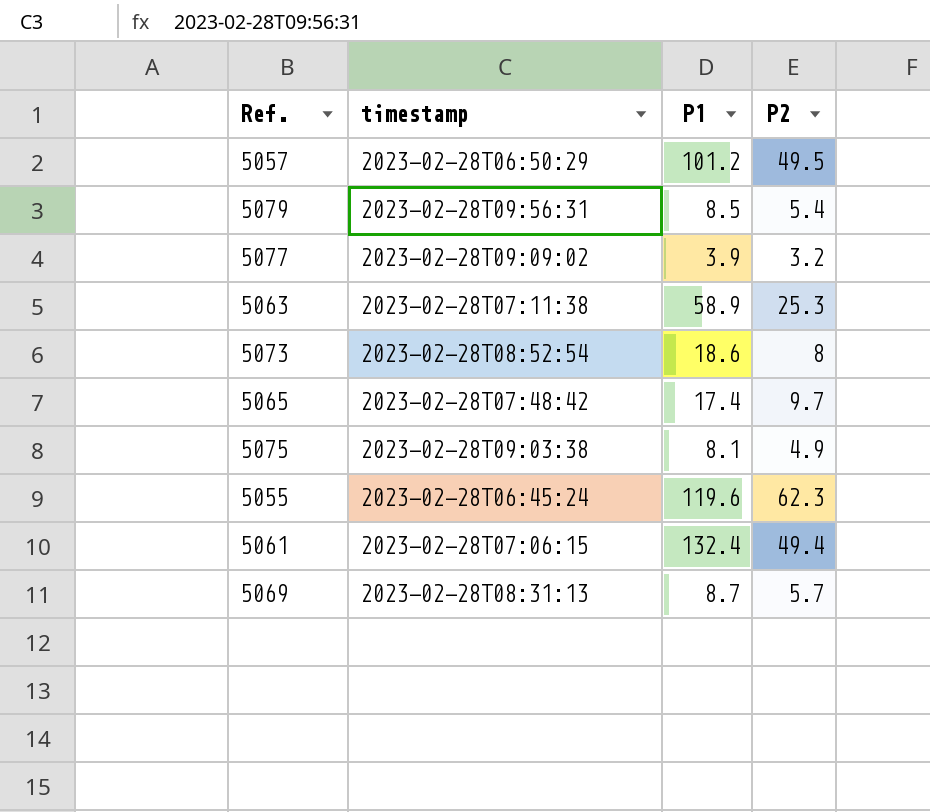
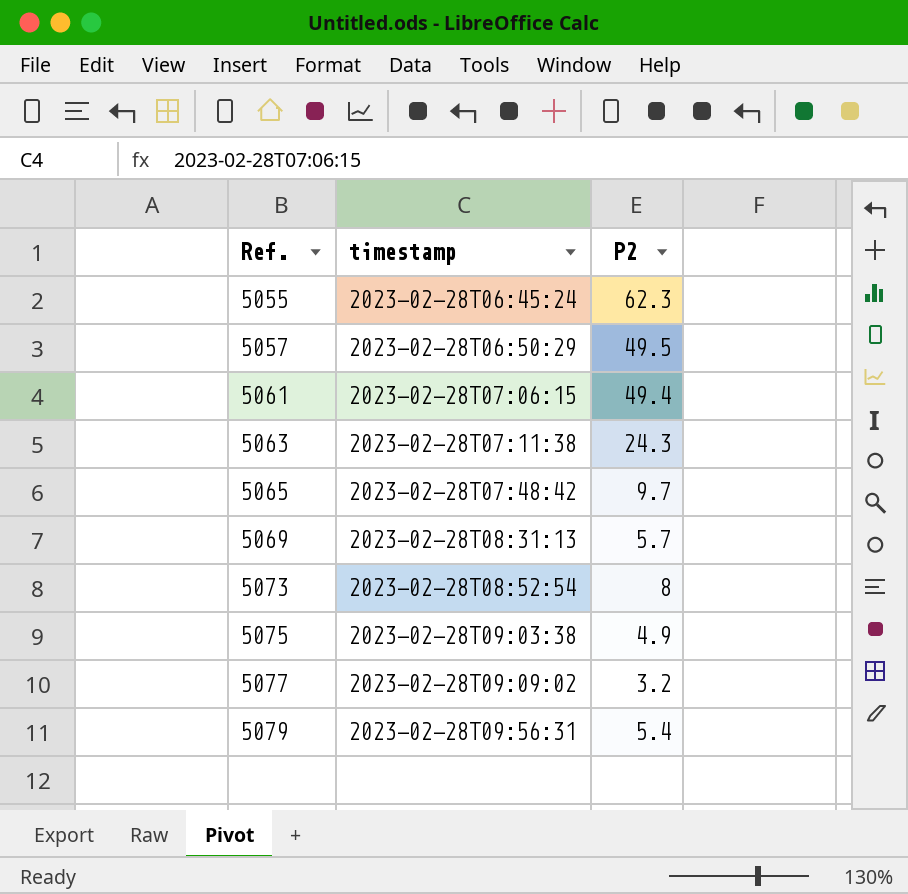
row order: none -> Ref. ascending
column P1 | position: 3 -> none
5063 | P2: 25.3 -> 24.3

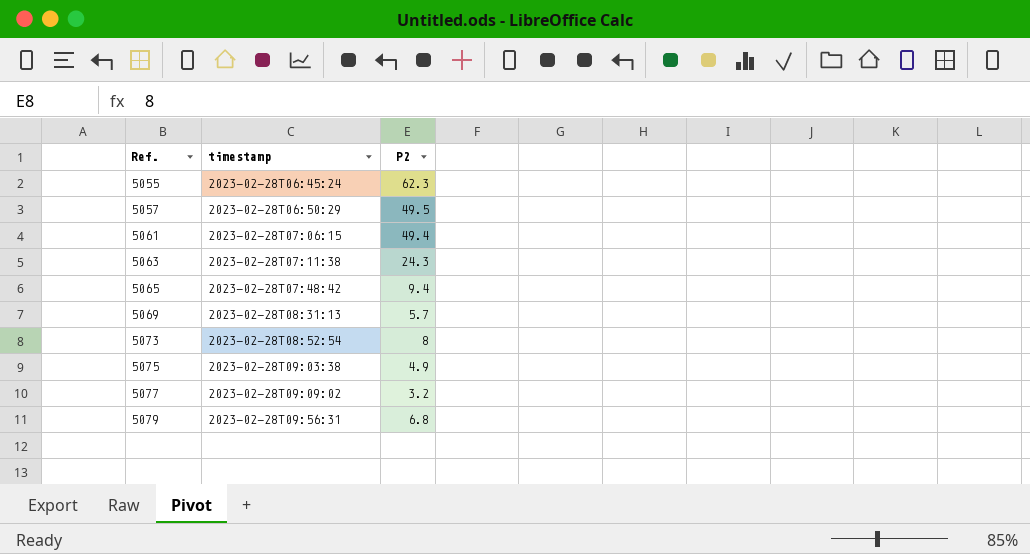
5065 | P2: 9.7 -> 9.4
5079 | P2: 5.4 -> 6.8

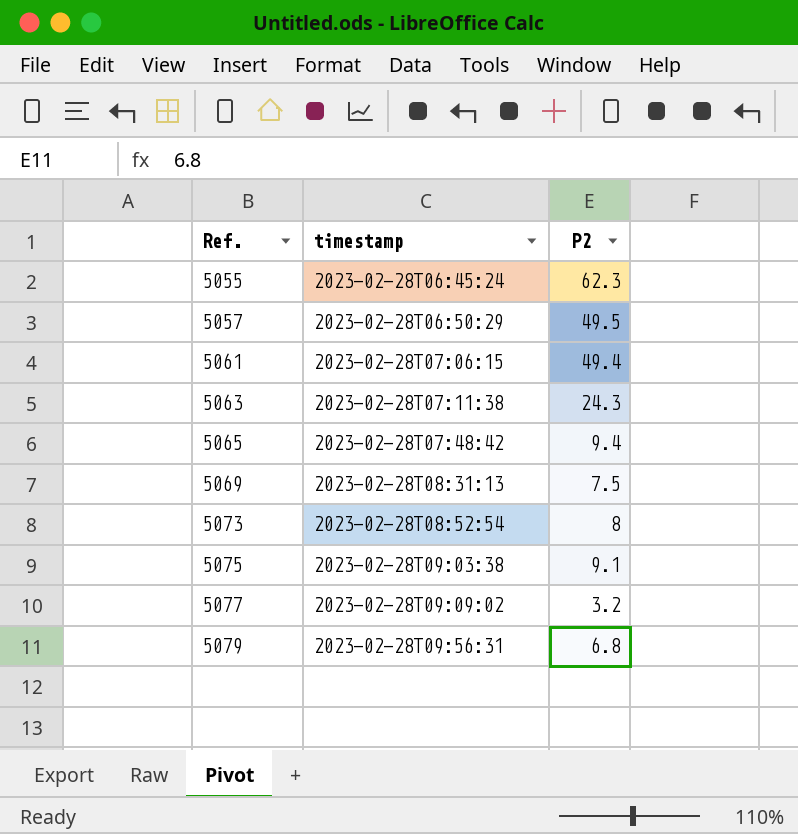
5069 | P2: 5.7 -> 7.5
5075 | P2: 4.9 -> 9.1

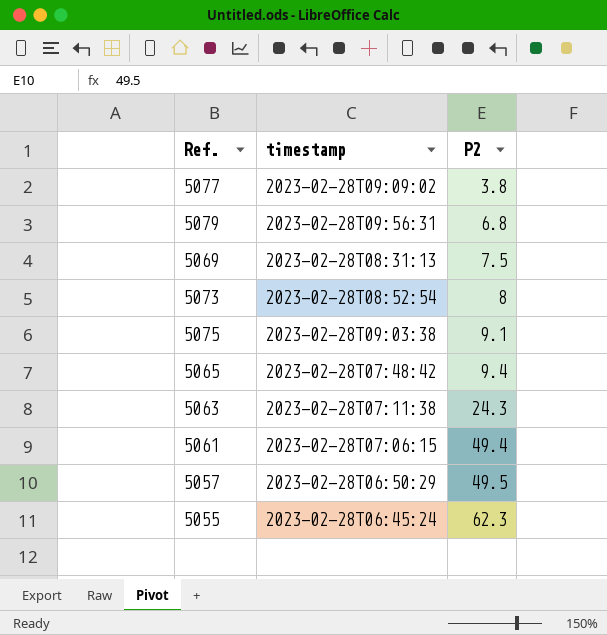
row order: Ref. ascending -> P2 ascending
5077 | P2: 3.2 -> 3.8

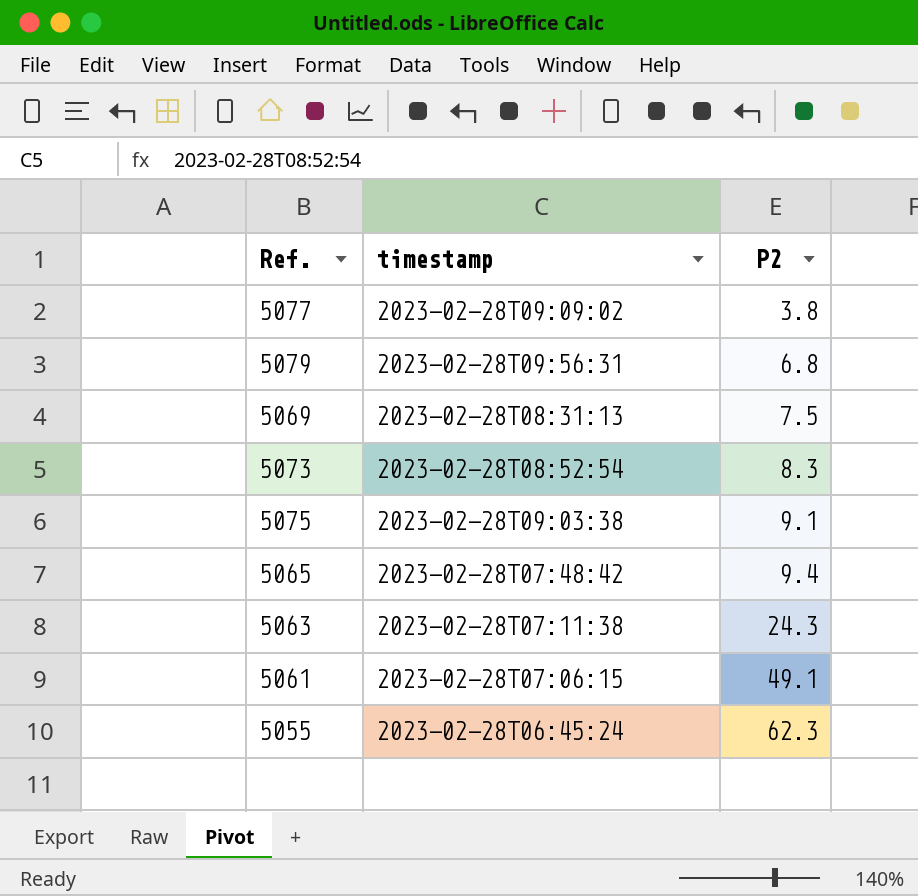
row 5057: 2023-02-28T06:50:29 | 49.5 -> none
5073 | P2: 8 -> 8.3
5061 | P2: 49.4 -> 49.1

